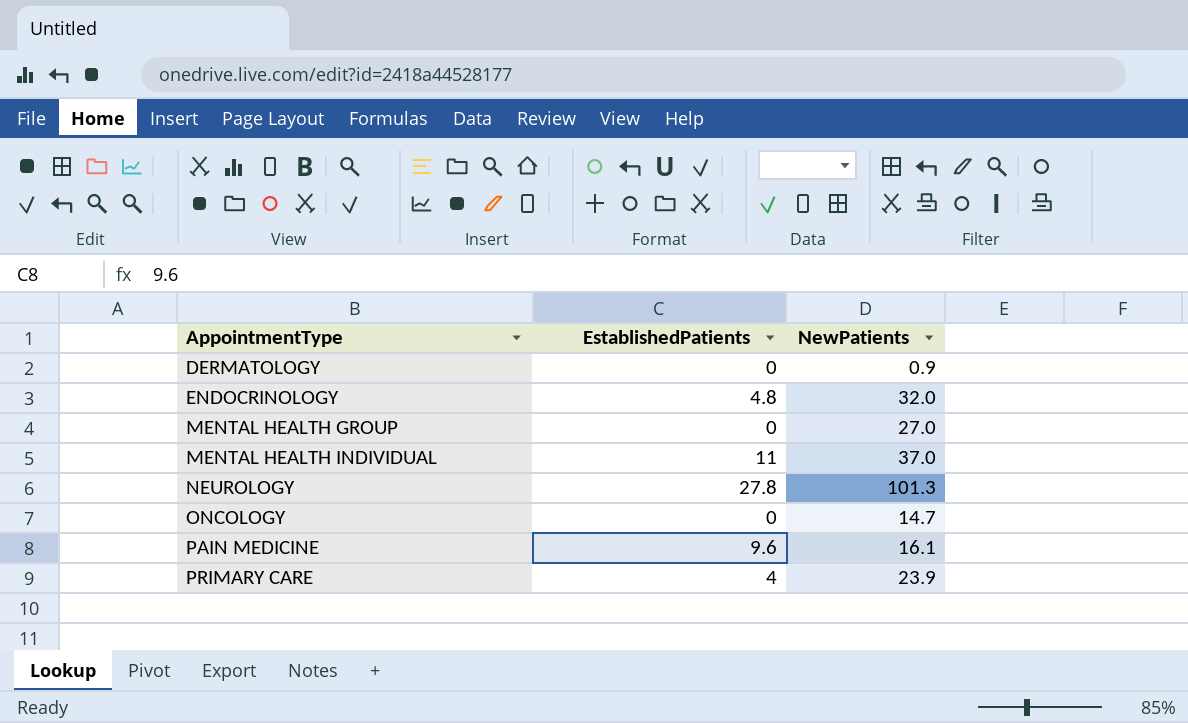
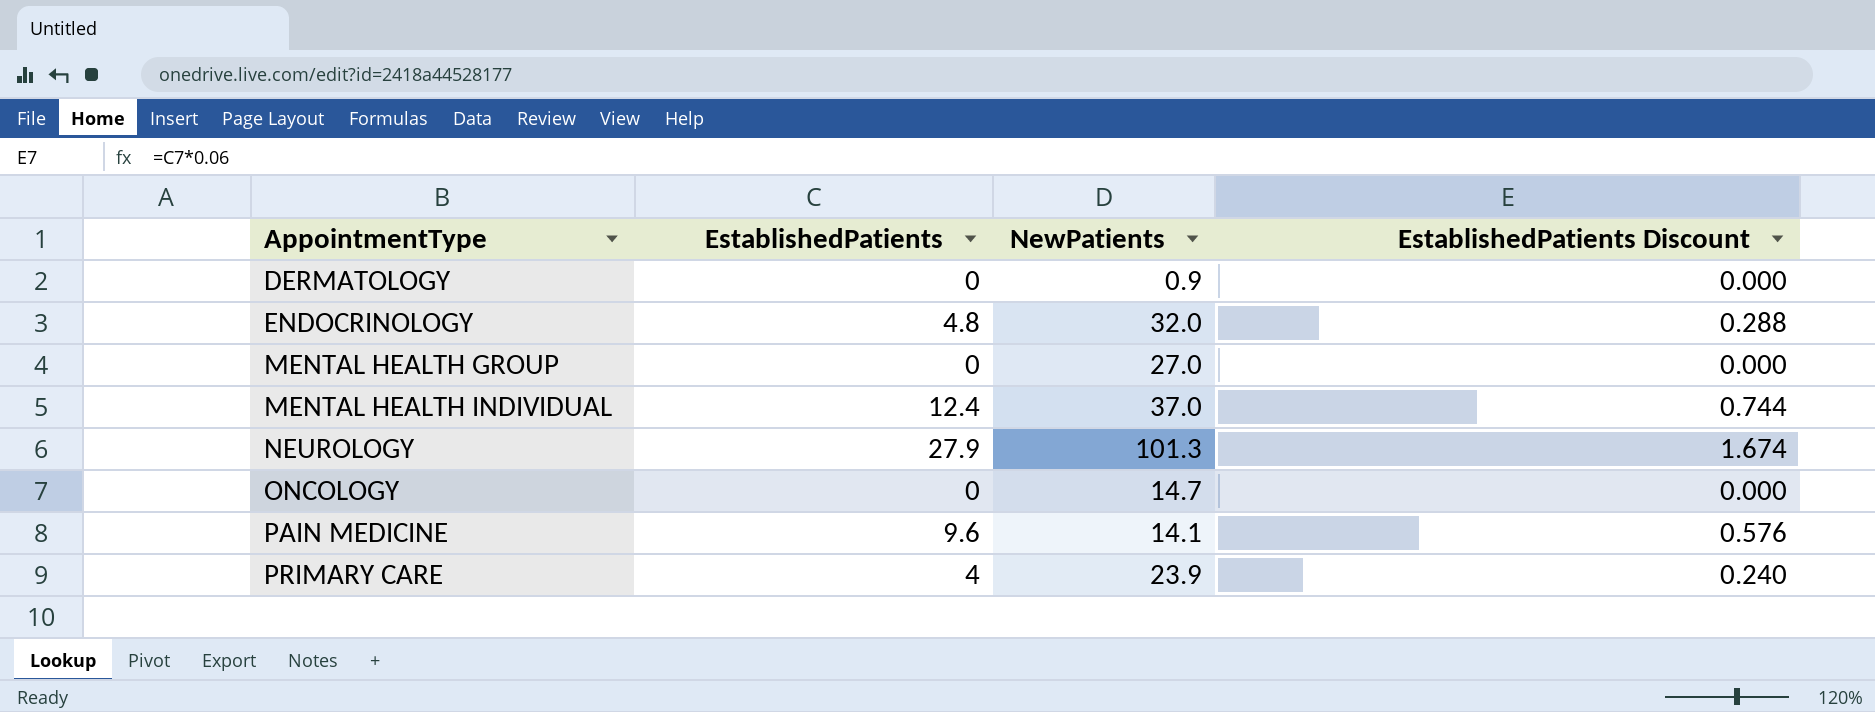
column EstablishedPatients Discount | formula: none -> [EstablishedPatients] * 0.06
MENTAL HEALTH INDIVIDUAL | EstablishedPatients: 11 -> 12.4
NEUROLOGY | EstablishedPatients: 27.8 -> 27.9
PAIN MEDICINE | NewPatients: 16.1 -> 14.1

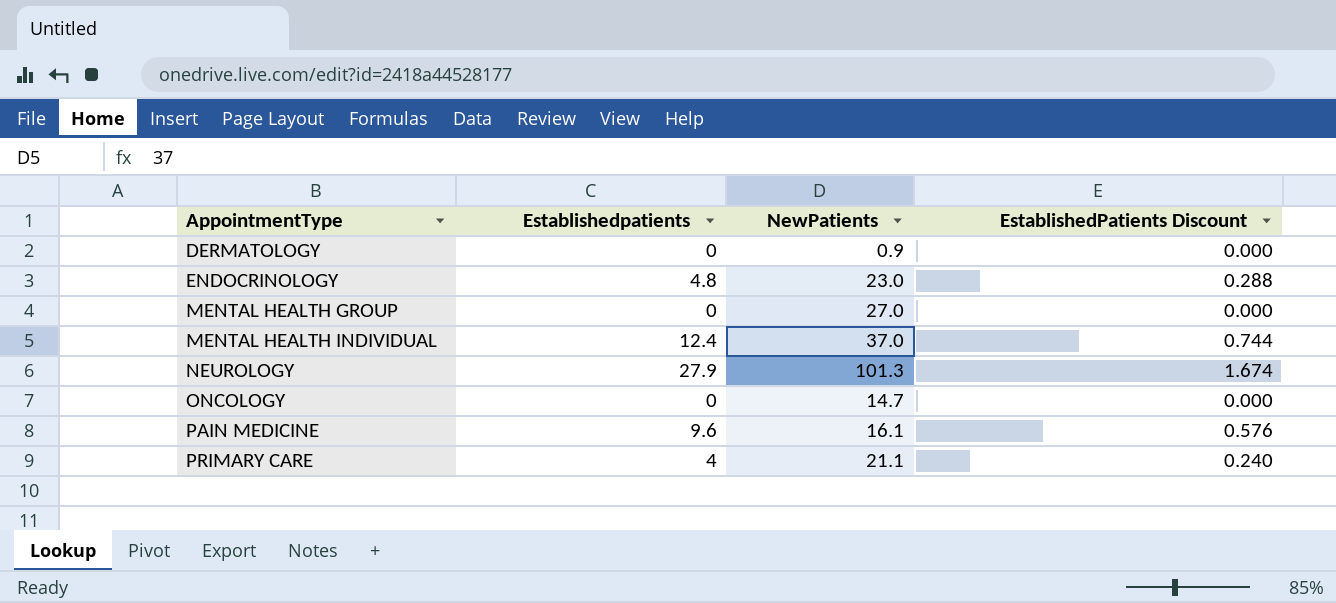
column name: EstablishedPatients -> Establishedpatients
ENDOCRINOLOGY | NewPatients: 32.0 -> 23.0
PAIN MEDICINE | NewPatients: 14.1 -> 16.1
PRIMARY CARE | NewPatients: 23.9 -> 21.1

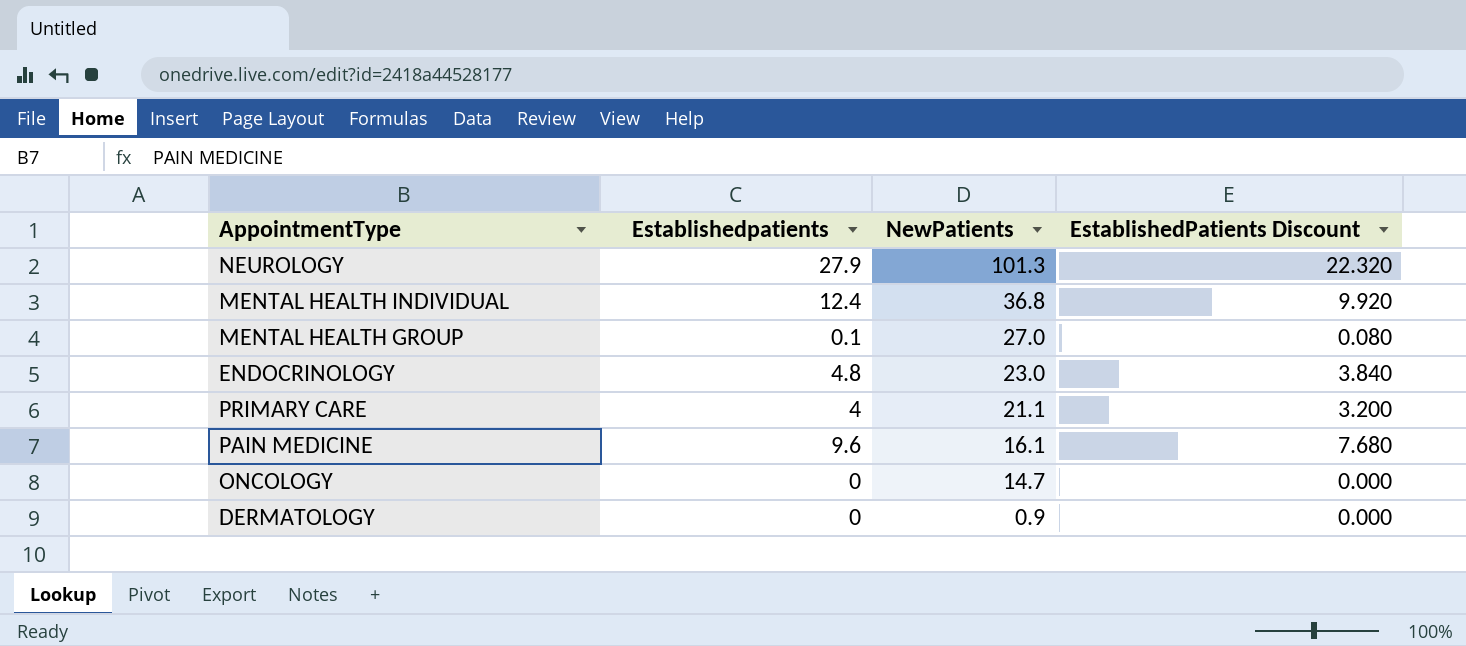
row order: AppointmentType ascending -> NewPatients descending
column EstablishedPatients Discount | formula: [Establishedpatients] * 0.06 -> [Establishedpatients] * 0.8
MENTAL HEALTH INDIVIDUAL | NewPatients: 37.0 -> 36.8
MENTAL HEALTH GROUP | Establishedpatients: 0 -> 0.1

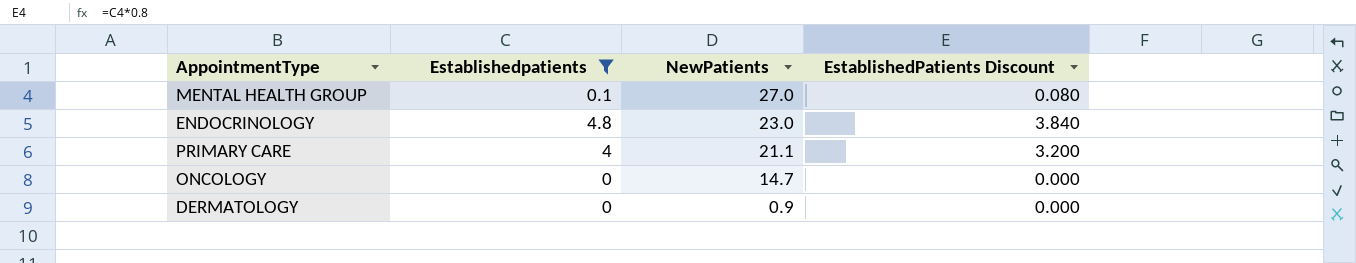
filter: none -> Establishedpatients <= 4.8

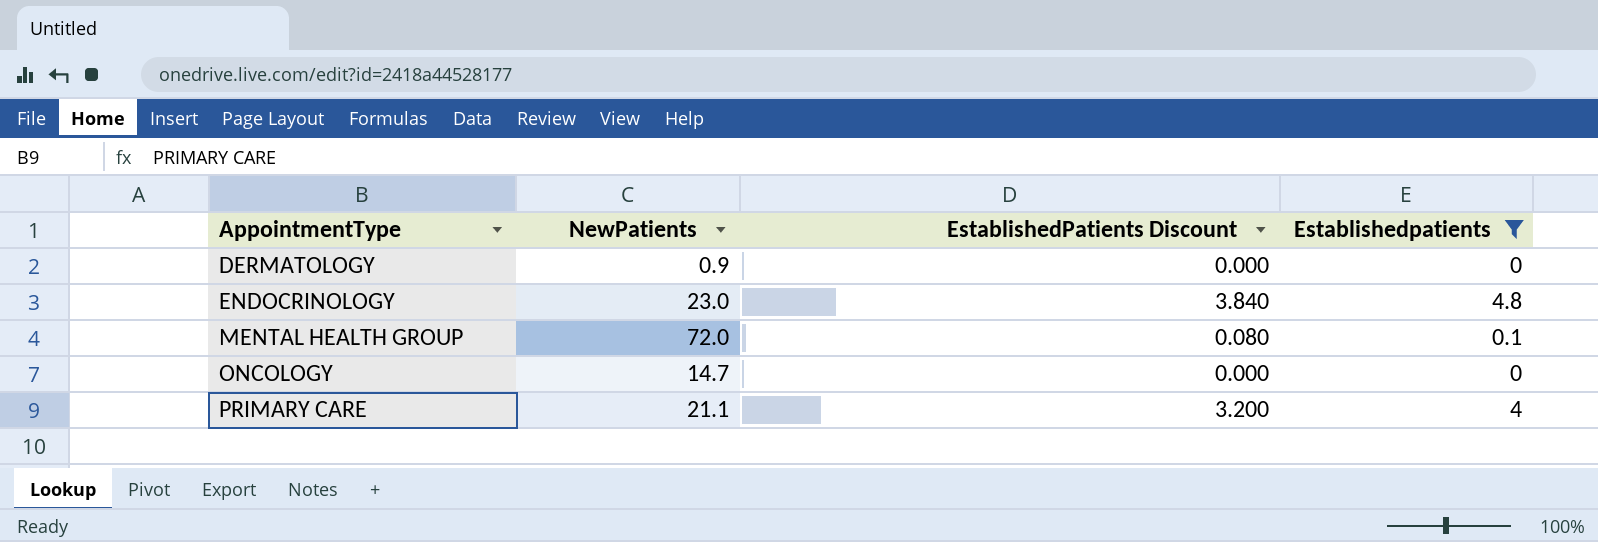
row order: NewPatients descending -> AppointmentType ascending
column Establishedpatients | position: 2 -> 4
MENTAL HEALTH GROUP | NewPatients: 27.0 -> 72.0

